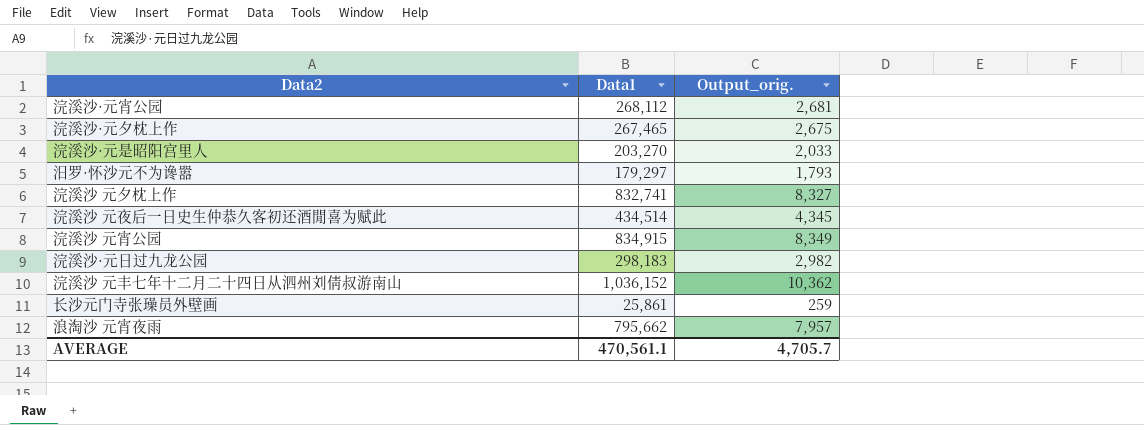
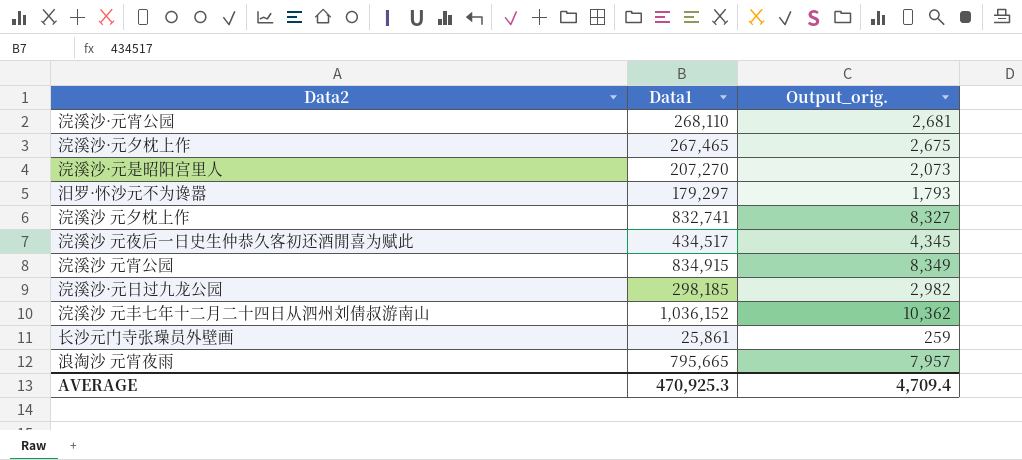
浣溪沙·元宵公园 | Data1: 268,112 -> 268,110
浣溪沙·元是昭阳宫里人 | Data1: 203,270 -> 207,270
浣溪沙·元是昭阳宫里人 | Output_orig.: 2,033 -> 2,073
浣溪沙 元夜后一日史生仲恭久客初还酒閒喜为赋此 | Data1: 434,514 -> 434,517
浣溪沙·元日过九龙公园 | Data1: 298,183 -> 298,185
浪淘沙 元宵夜雨 | Data1: 795,662 -> 795,665
AVERAGE | Data1: 470,561.1 -> 470,925.3
AVERAGE | Output_orig.: 4,705.7 -> 4,709.4

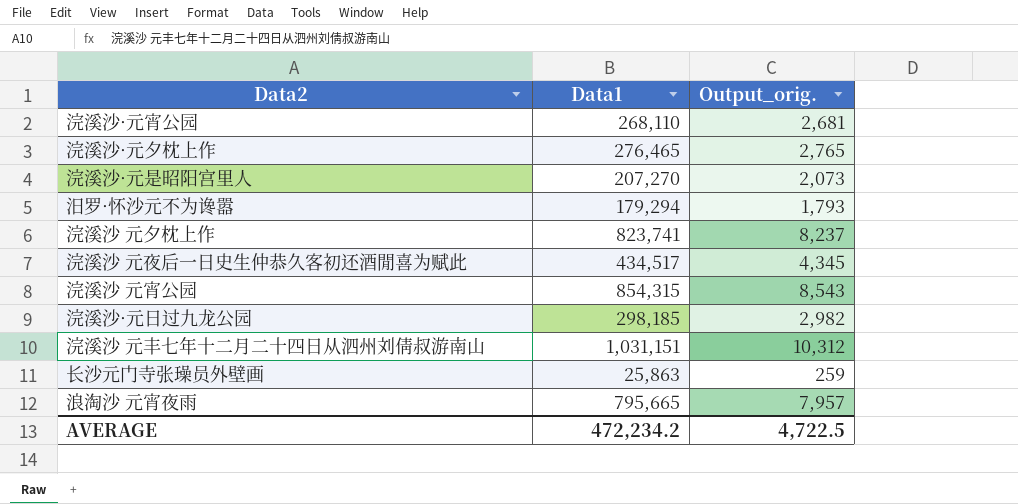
浣溪沙·元夕枕上作 | Data1: 267,465 -> 276,465
浣溪沙·元夕枕上作 | Output_orig.: 2,675 -> 2,765
汨罗·怀沙元不为谗嚣 | Data1: 179,297 -> 179,294
浣溪沙 元夕枕上作 | Data1: 832,741 -> 823,741
浣溪沙 元夕枕上作 | Output_orig.: 8,327 -> 8,237
浣溪沙 元宵公园 | Data1: 834,915 -> 854,315
浣溪沙 元宵公园 | Output_orig.: 8,349 -> 8,543
浣溪沙 元丰七年十二月二十四日从泗州刘倩叔游南山 | Data1: 1,036,152 -> 1,031,151
浣溪沙 元丰七年十二月二十四日从泗州刘倩叔游南山 | Output_orig.: 10,362 -> 10,312
长沙元门寺张璪员外壁画 | Data1: 25,861 -> 25,863
AVERAGE | Data1: 470,925.3 -> 472,234.2
AVERAGE | Output_orig.: 4,709.4 -> 4,722.5

